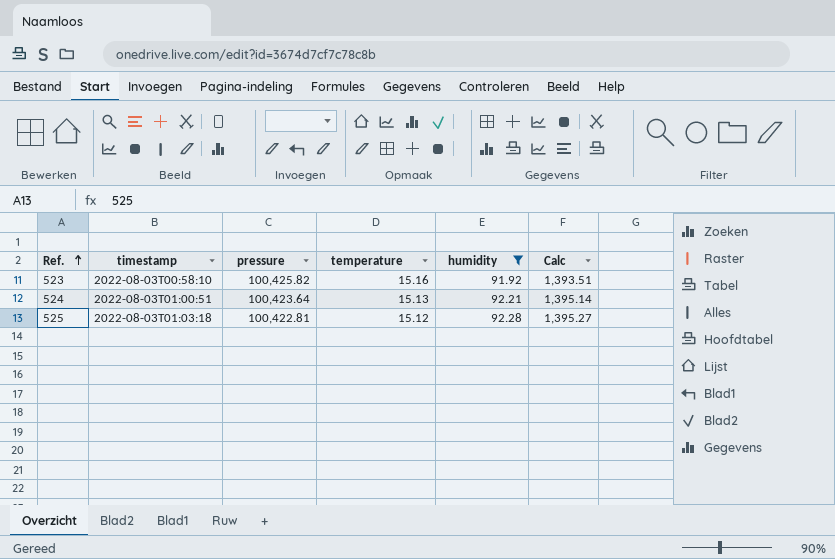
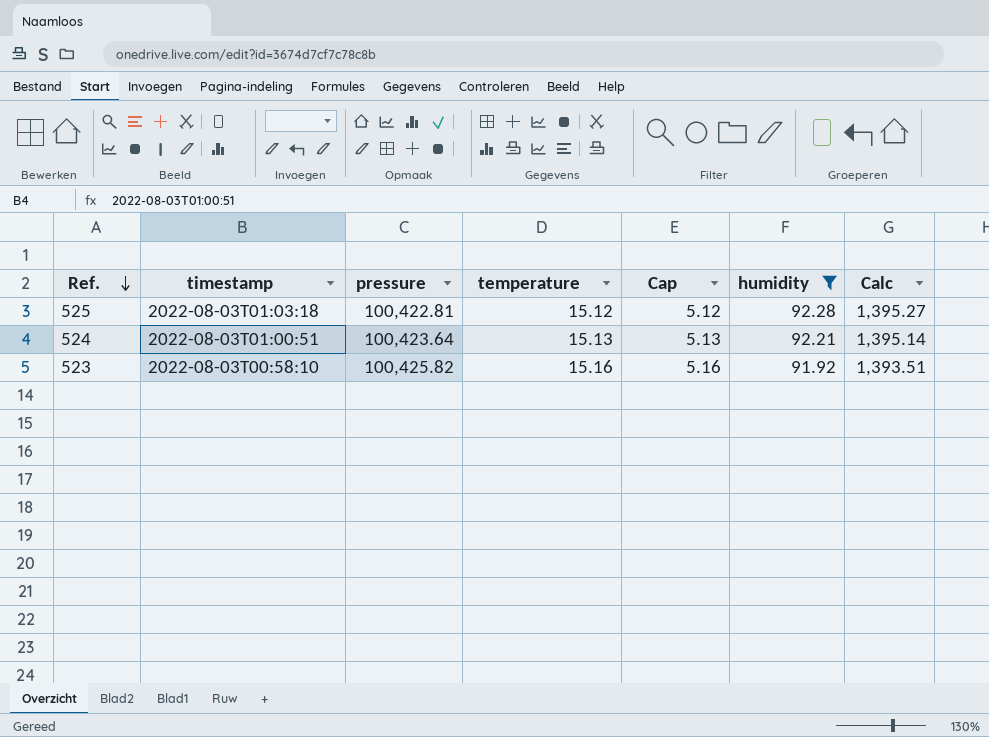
row order: Ref. ascending -> Ref. descending
column Cap | formula: none -> [temperature] - 10

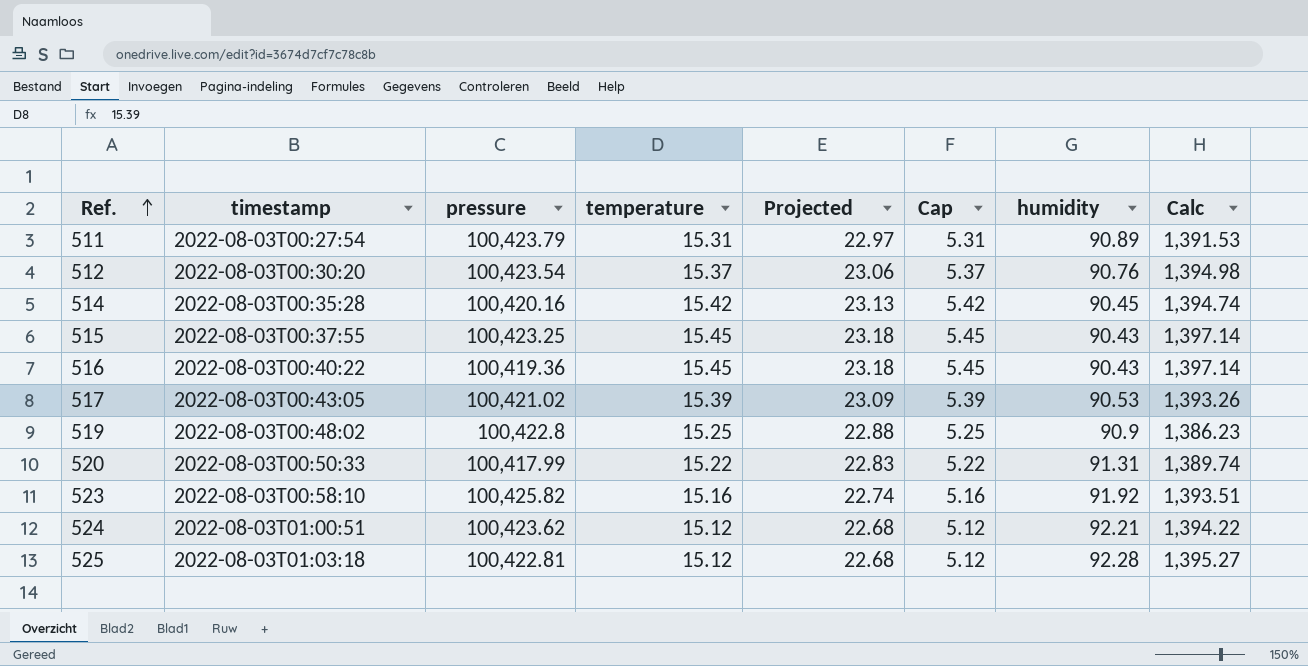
filter: humidity >= 91.92 -> none
row order: Ref. descending -> Ref. ascending
column Projected | formula: none -> [temperature] * 1.5
524 | pressure: 100,423.64 -> 100,423.62
524 | temperature: 15.13 -> 15.12
524 | Cap: 5.13 -> 5.12
524 | Calc: 1,395.14 -> 1,394.22

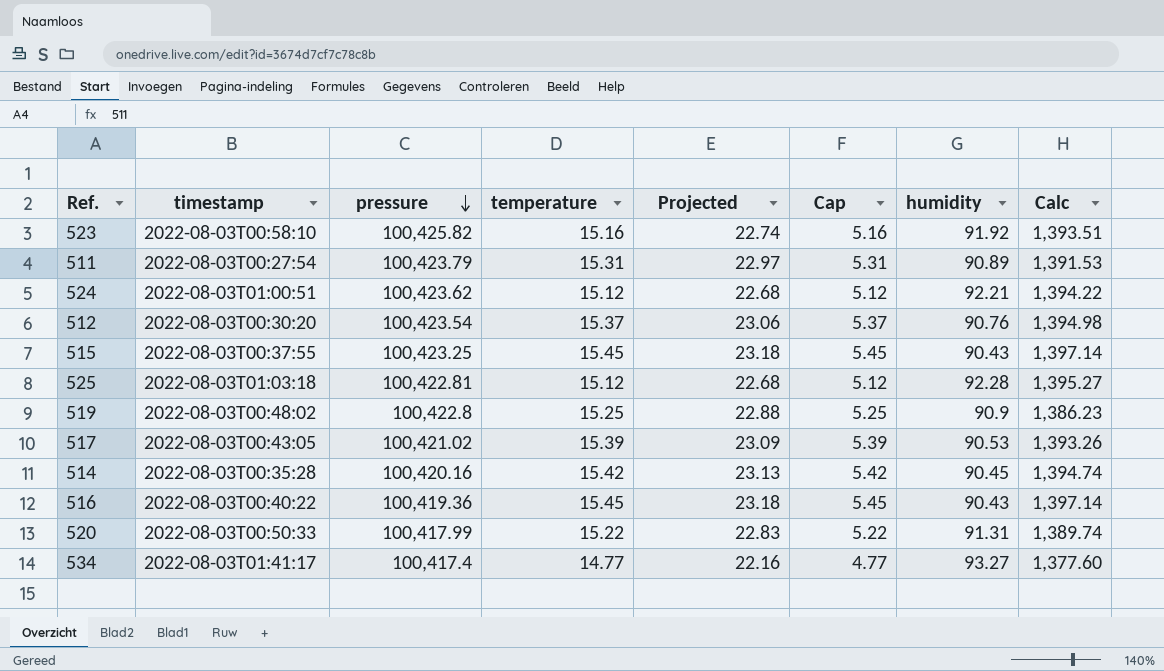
row order: Ref. ascending -> pressure descending
row 534: none -> 2022-08-03T01:41:17 | 100,417.4 | 14.77 | 22.16 | 4.77 | 93.27 | 1,377.60

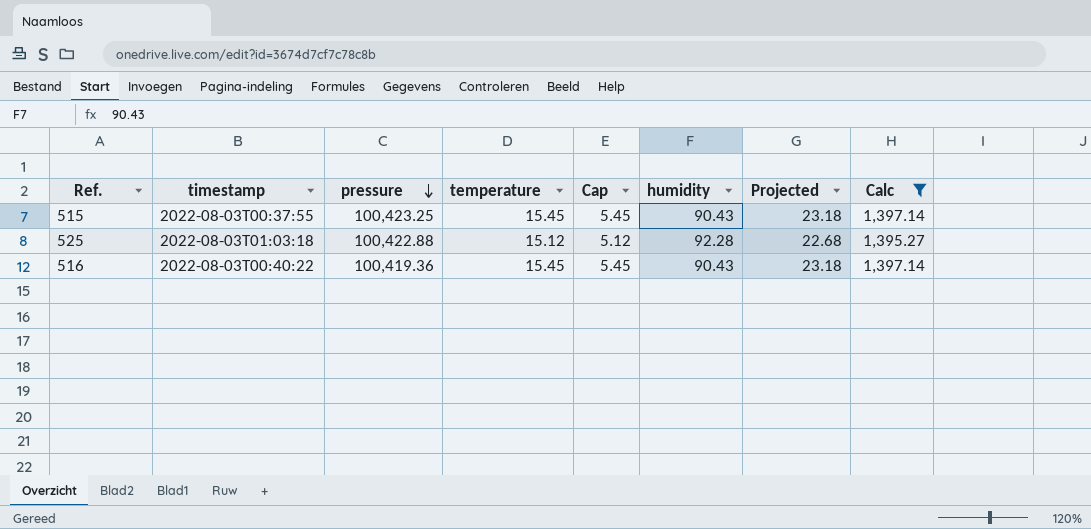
filter: none -> Calc >= 1,395.27
column Projected | position: 5 -> 7
525 | pressure: 100,422.81 -> 100,422.88

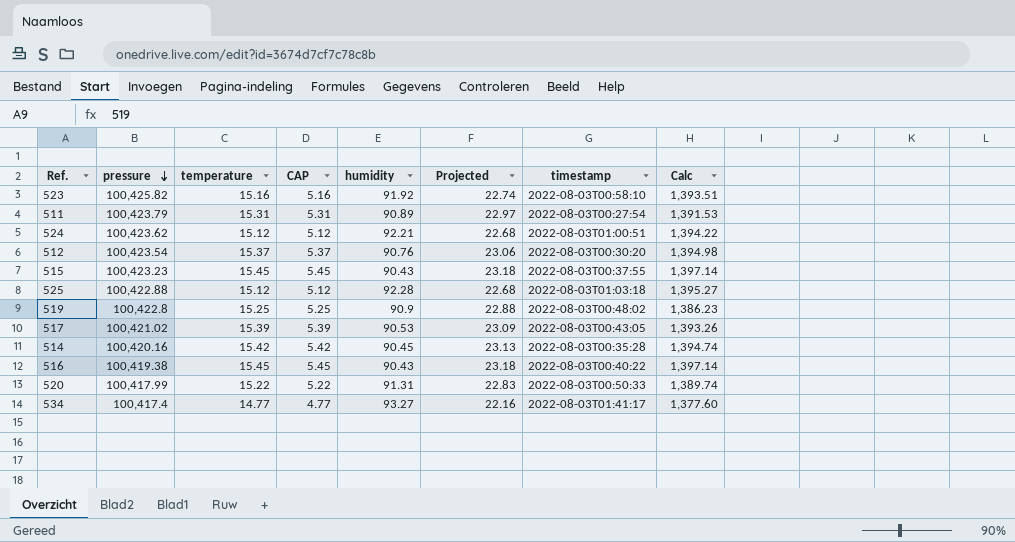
filter: Calc >= 1,395.27 -> none
column name: Cap -> CAP
column timestamp | position: 2 -> 7
515 | pressure: 100,423.25 -> 100,423.23
516 | pressure: 100,419.36 -> 100,419.38

